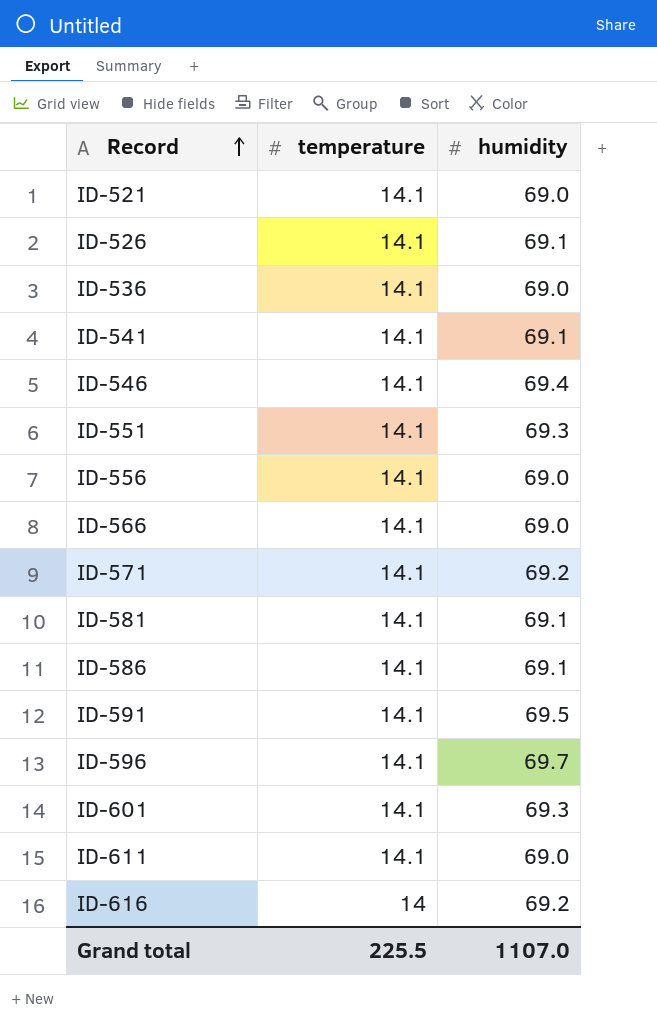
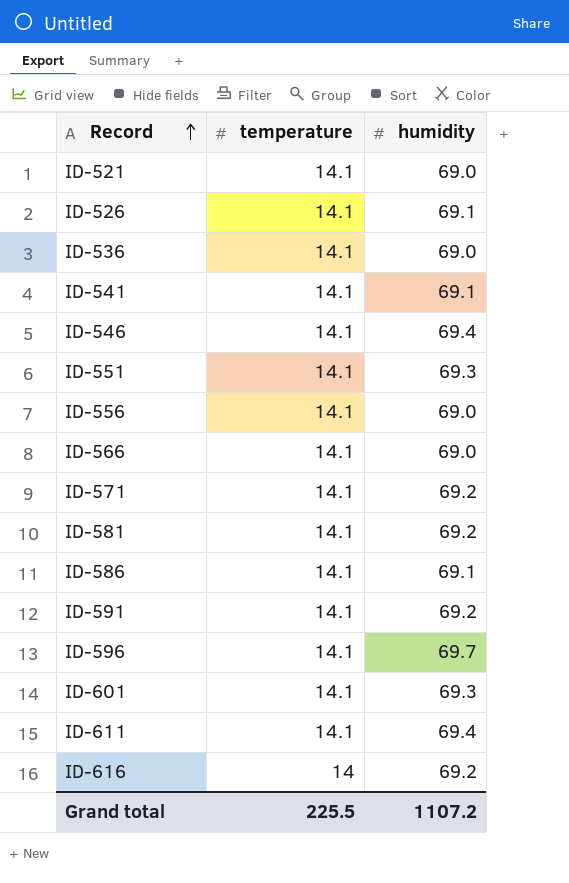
ID-581 | humidity: 69.1 -> 69.2
ID-591 | humidity: 69.5 -> 69.2
ID-611 | humidity: 69.0 -> 69.4
Grand total | humidity: 1107.0 -> 1107.2

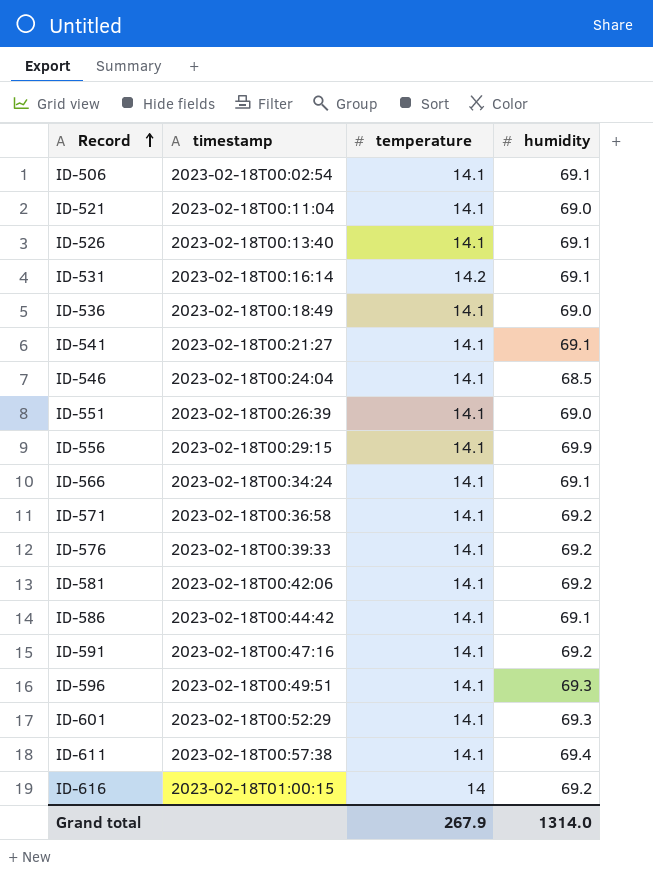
column timestamp | position: none -> 2
row ID-506: none -> 2023-02-18T00:02:54 | 14.1 | 69.1
row ID-531: none -> 2023-02-18T00:16:14 | 14.2 | 69.1
ID-546 | humidity: 69.4 -> 68.5
ID-551 | humidity: 69.3 -> 69.0
ID-556 | humidity: 69.0 -> 69.9
ID-566 | humidity: 69.0 -> 69.1
row ID-576: none -> 2023-02-18T00:39:33 | 14.1 | 69.2
ID-596 | humidity: 69.7 -> 69.3
Grand total | temperature: 225.5 -> 267.9
Grand total | humidity: 1107.2 -> 1314.0

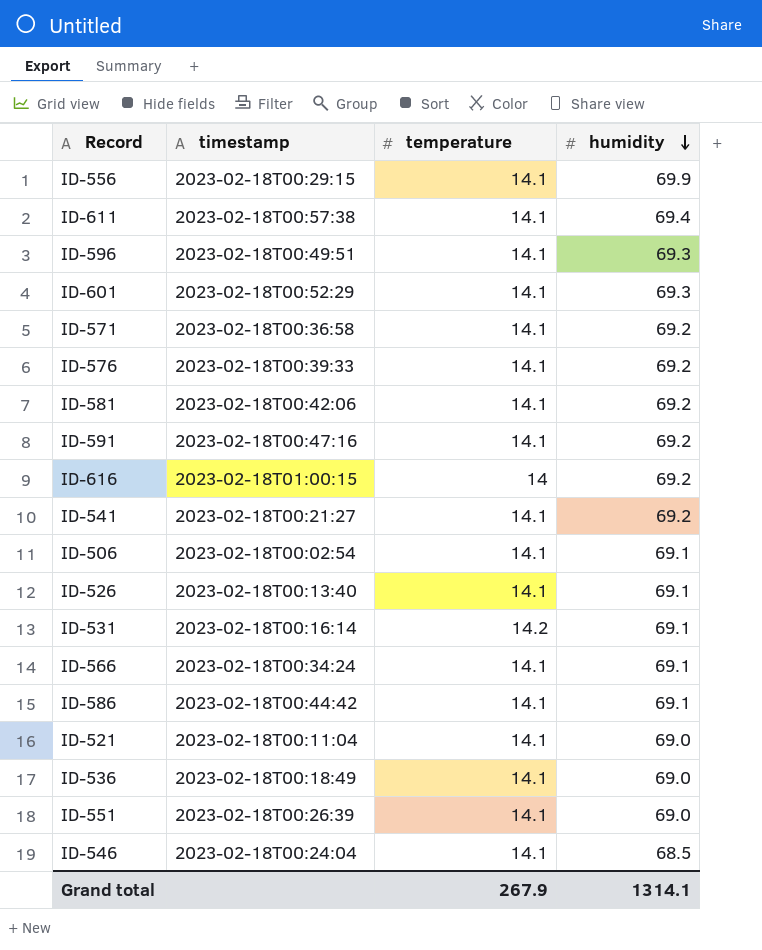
row order: Record ascending -> humidity descending
ID-541 | humidity: 69.1 -> 69.2
Grand total | humidity: 1314.0 -> 1314.1

